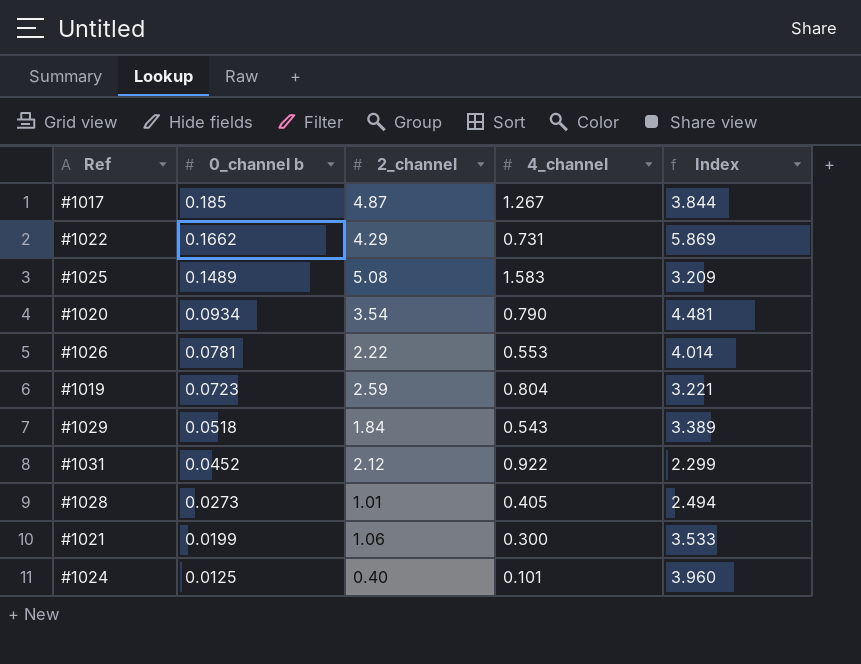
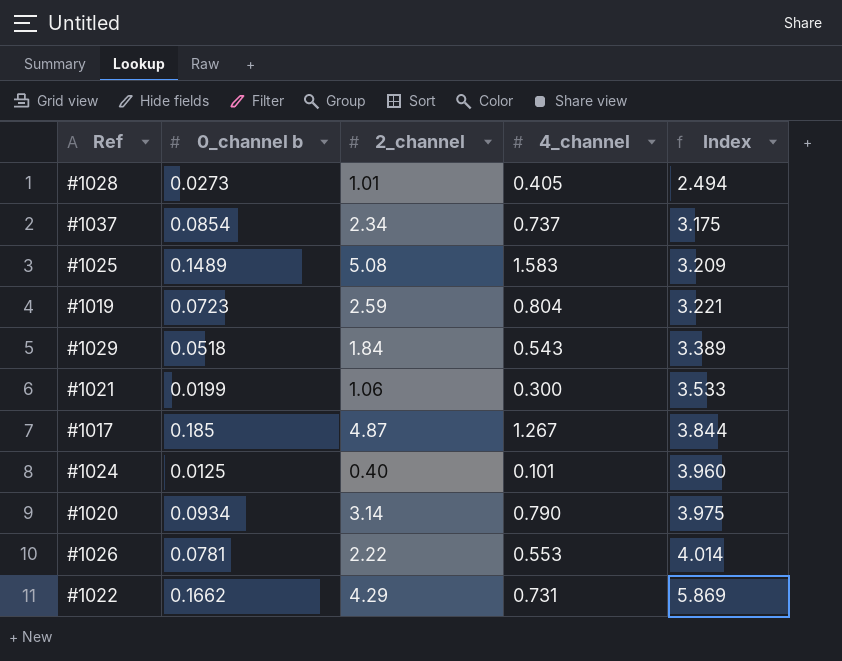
row order: 0_channel b descending -> Index ascending
row #1031: 0.0452 | 2.12 | 0.922 | 2.299 -> none
row #1037: none -> 0.0854 | 2.34 | 0.737 | 3.175
#1020 | 2_channel: 3.54 -> 3.14
#1020 | Index: 4.481 -> 3.975

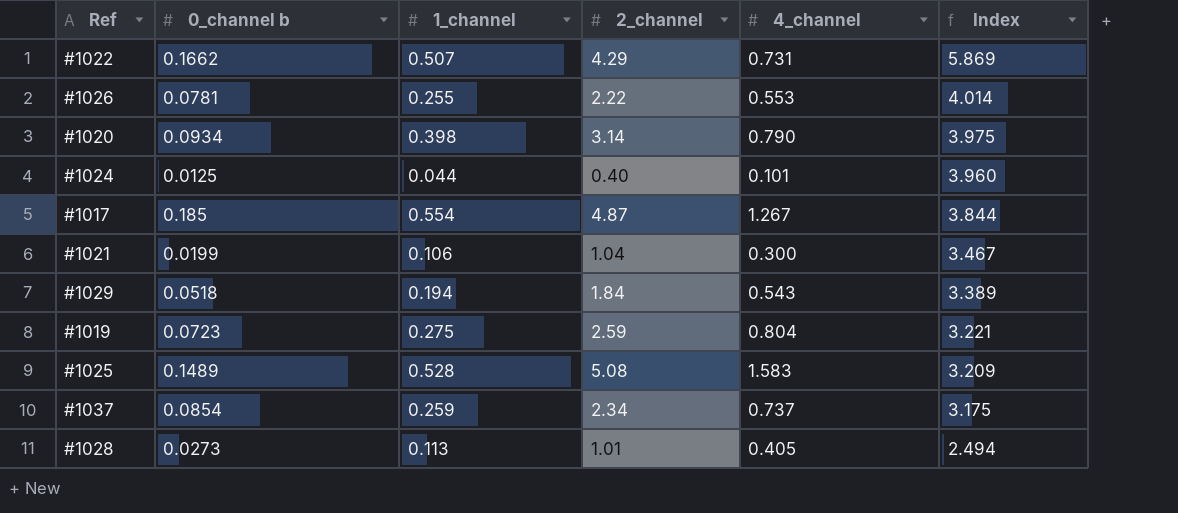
row order: Index ascending -> Index descending
column 1_channel | position: none -> 3
#1021 | 2_channel: 1.06 -> 1.04
#1021 | Index: 3.533 -> 3.467

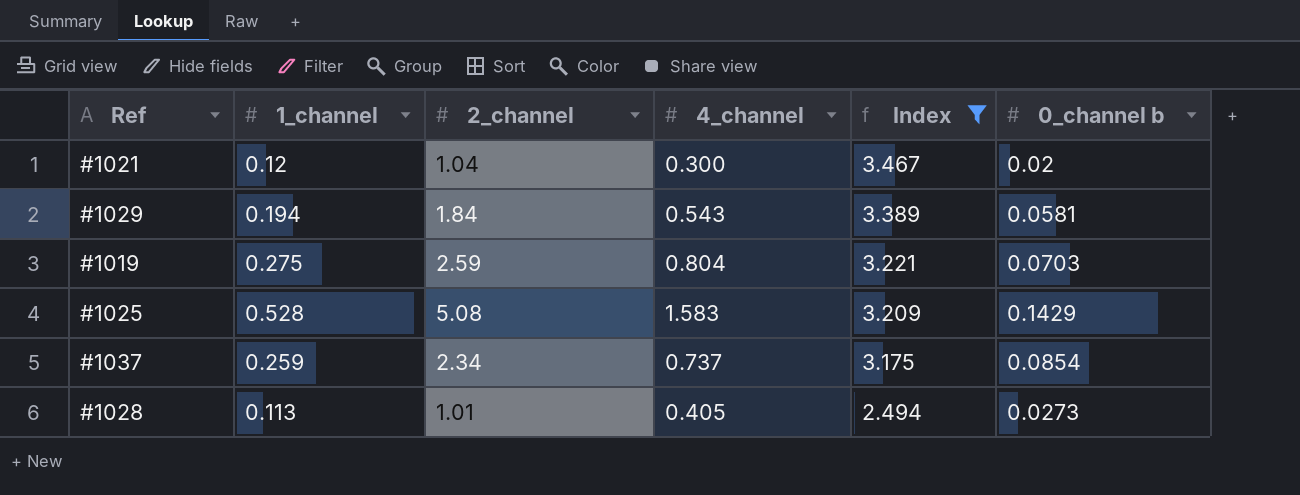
filter: none -> Index <= 3.467
column 0_channel b | position: 2 -> 6
#1021 | 1_channel: 0.106 -> 0.12
#1021 | 0_channel b: 0.0199 -> 0.02
#1029 | 0_channel b: 0.0518 -> 0.0581
#1019 | 0_channel b: 0.0723 -> 0.0703
#1025 | 0_channel b: 0.1489 -> 0.1429

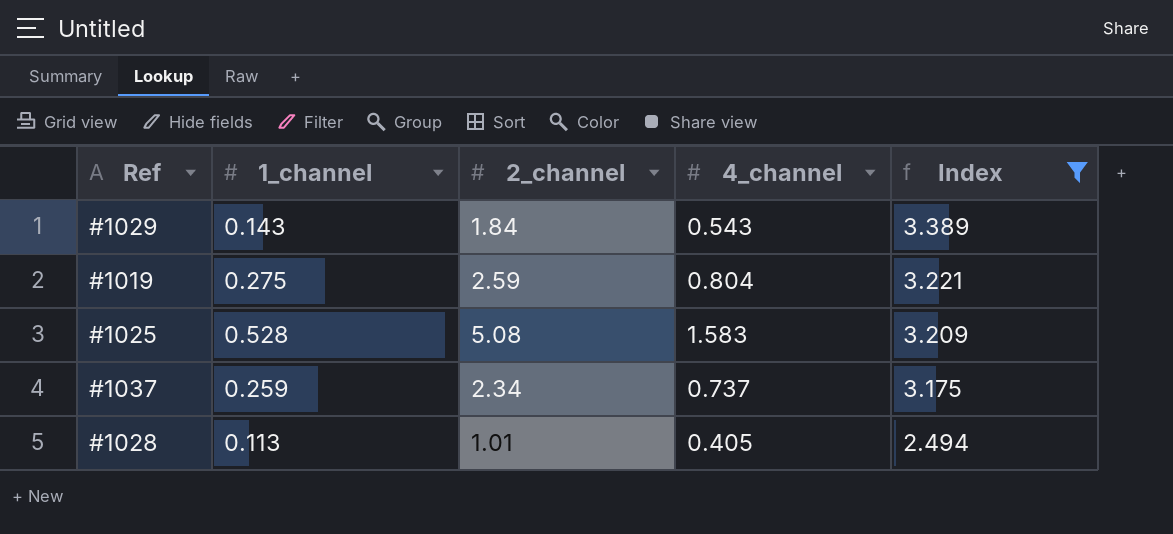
column 0_channel b | position: 6 -> none
row #1021: 0.12 | 1.04 | 0.300 | 3.467 | 0.02 -> none
#1029 | 1_channel: 0.194 -> 0.143

